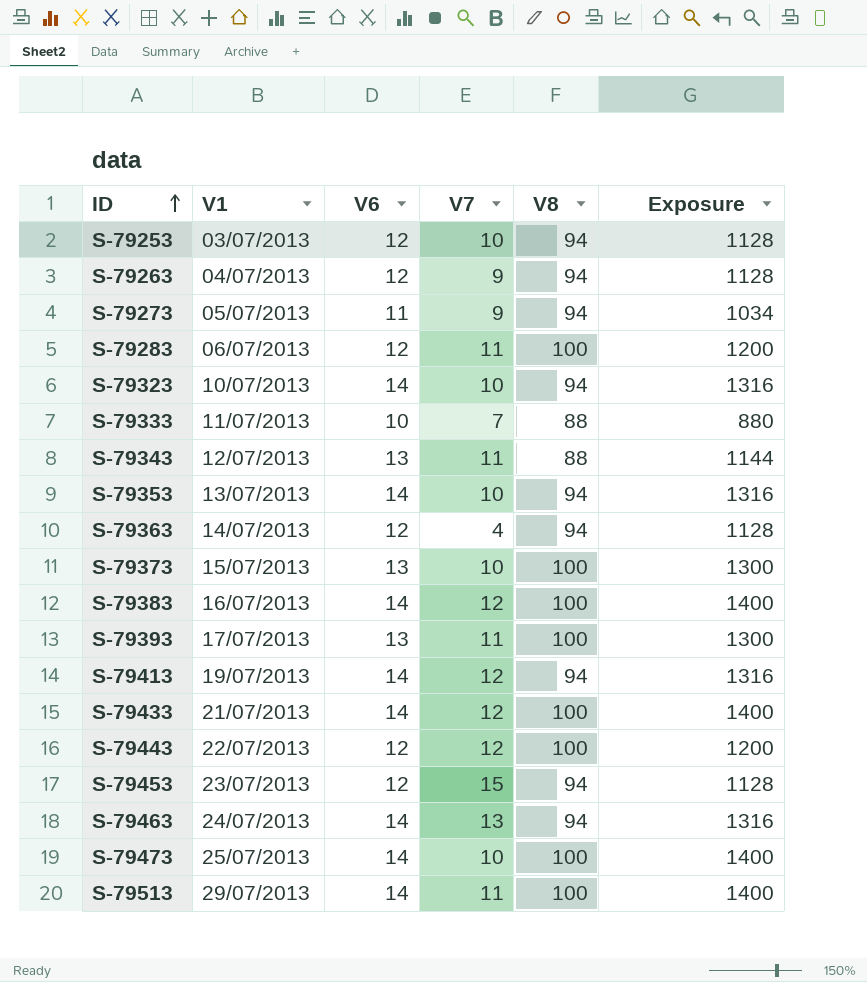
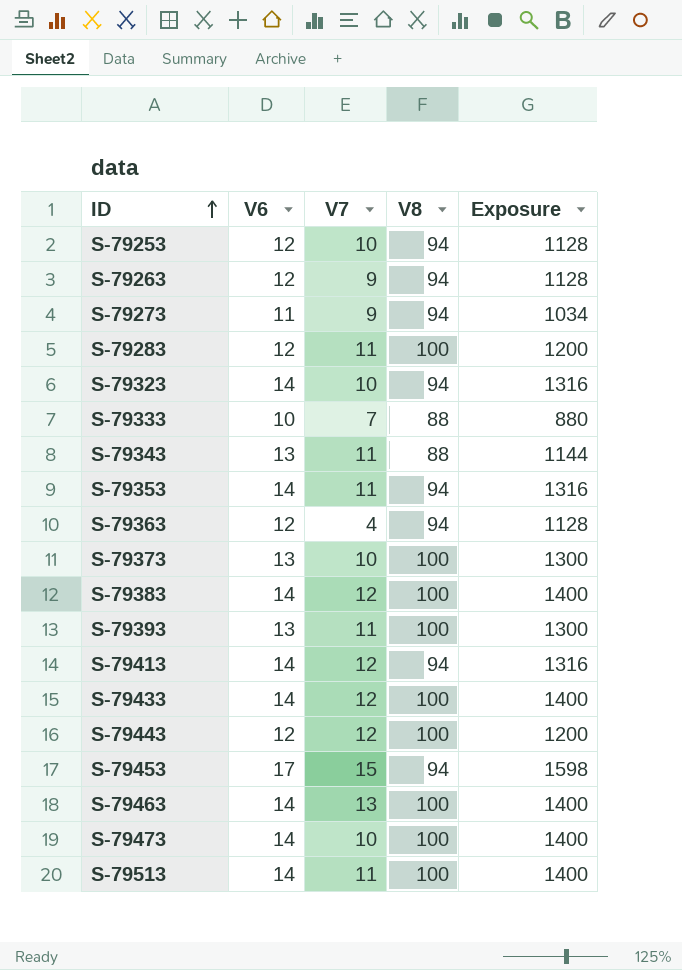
column V1 | position: 2 -> none
S-79353 | V7: 10 -> 11
S-79453 | V6: 12 -> 17
S-79453 | Exposure: 1128 -> 1598
S-79463 | V8: 94 -> 100
S-79463 | Exposure: 1316 -> 1400

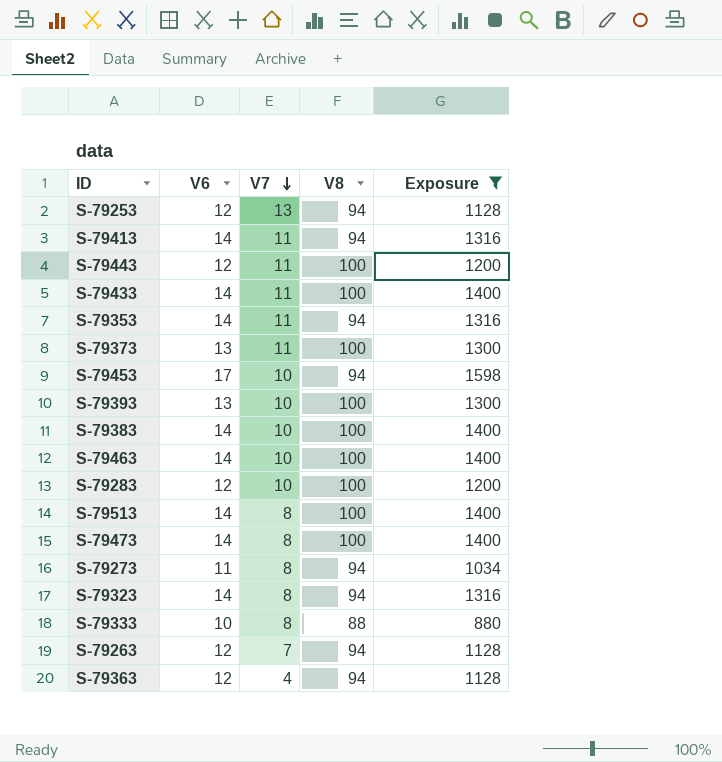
filter: none -> Exposure != 1144
row order: ID ascending -> V7 descending
S-79253 | V7: 10 -> 13
S-79413 | V7: 12 -> 11
S-79443 | V7: 12 -> 11
S-79433 | V7: 12 -> 11
S-79373 | V7: 10 -> 11
S-79453 | V7: 15 -> 10
S-79393 | V7: 11 -> 10
S-79383 | V7: 12 -> 10
S-79463 | V7: 13 -> 10
S-79283 | V7: 11 -> 10
S-79513 | V7: 11 -> 8
S-79473 | V7: 10 -> 8
S-79273 | V7: 9 -> 8
S-79323 | V7: 10 -> 8
S-79333 | V7: 7 -> 8
S-79263 | V7: 9 -> 7

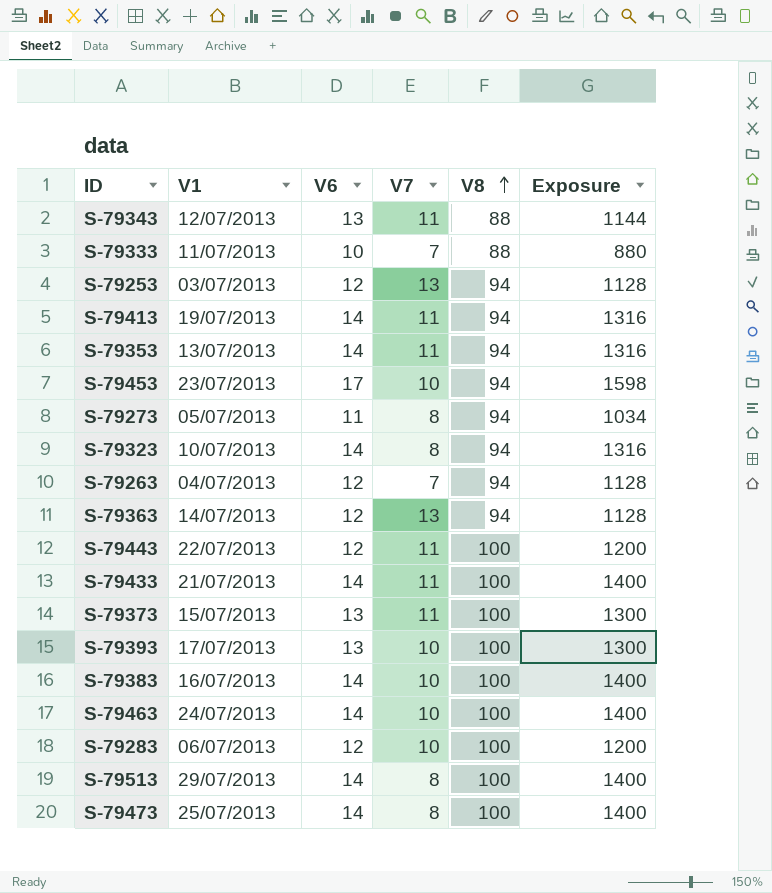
filter: Exposure != 1144 -> none
row order: V7 descending -> V8 ascending
column V1 | position: none -> 2
S-79333 | V7: 8 -> 7
S-79363 | V7: 4 -> 13

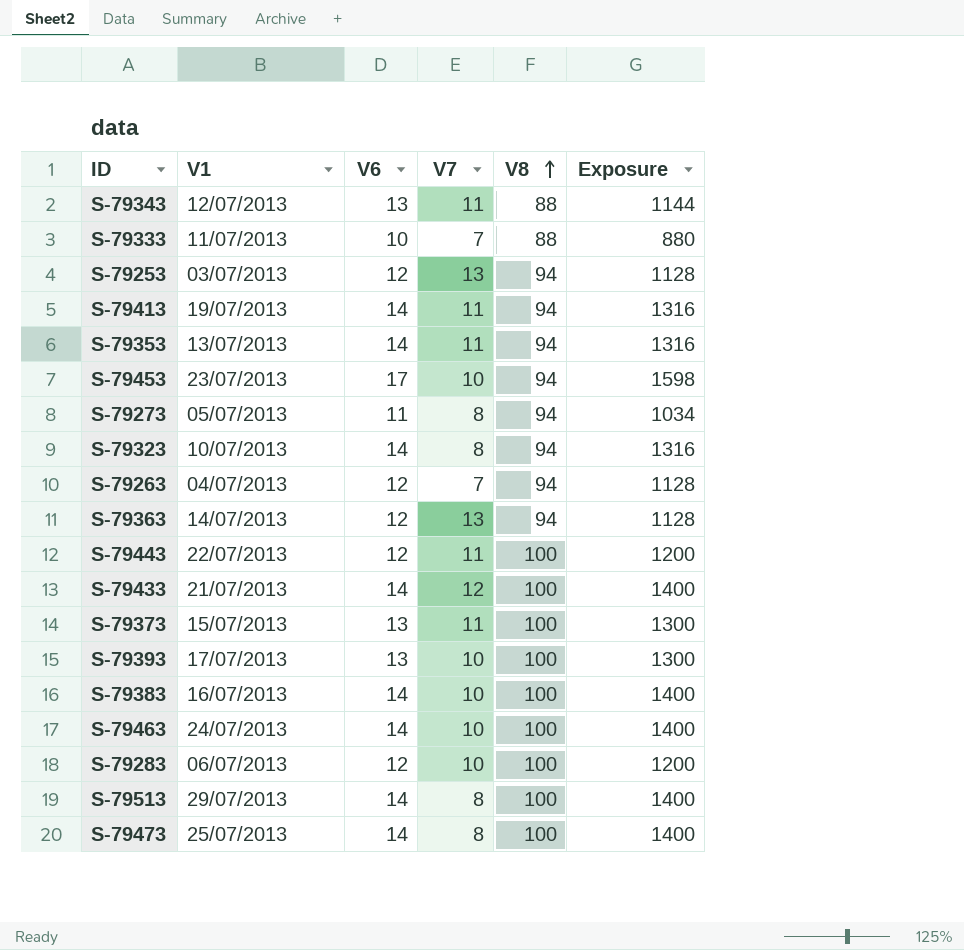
S-79433 | V7: 11 -> 12

